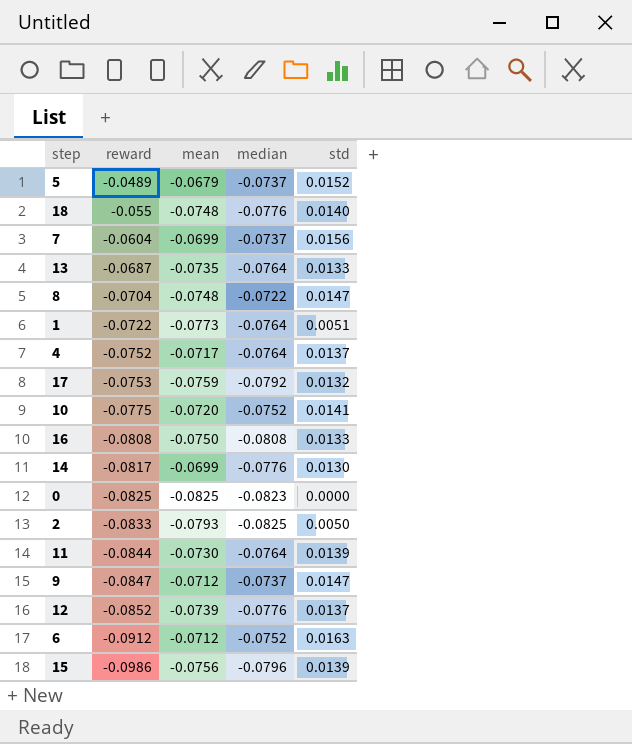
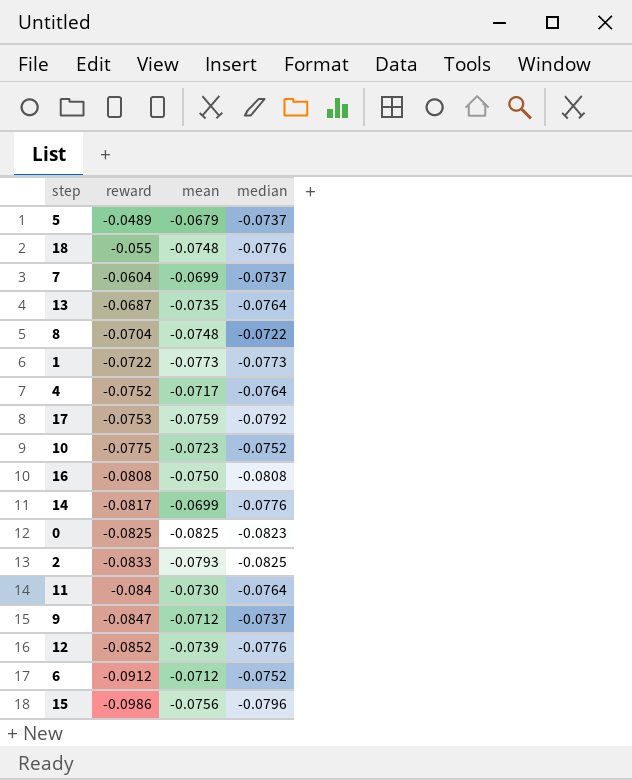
column std | position: 5 -> none
1 | median: -0.0764 -> -0.0773
10 | mean: -0.0720 -> -0.0723
11 | reward: -0.0844 -> -0.084

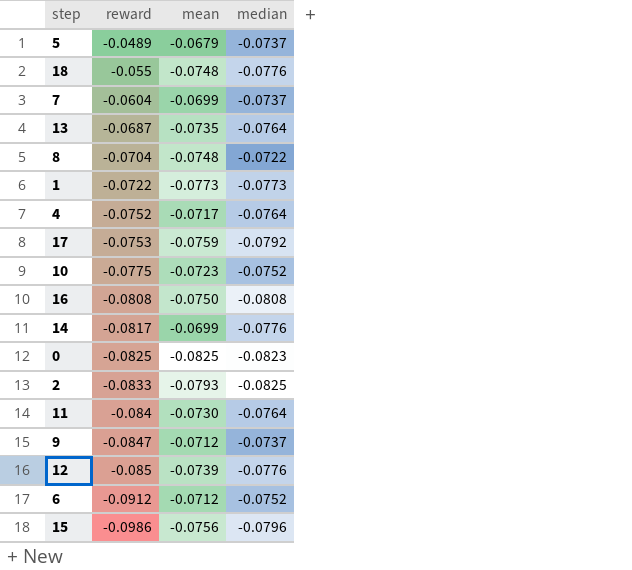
12 | reward: -0.0852 -> -0.085

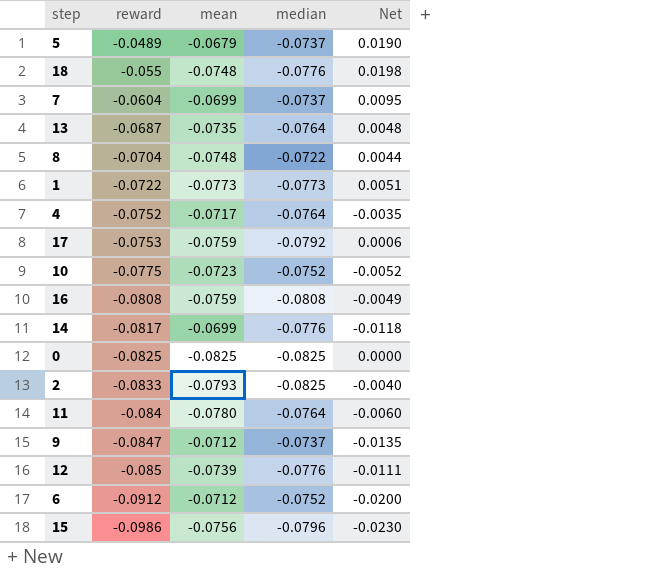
column Net | formula: none -> [reward] - [mean]
16 | mean: -0.0750 -> -0.0759
0 | median: -0.0823 -> -0.0825
11 | mean: -0.0730 -> -0.0780

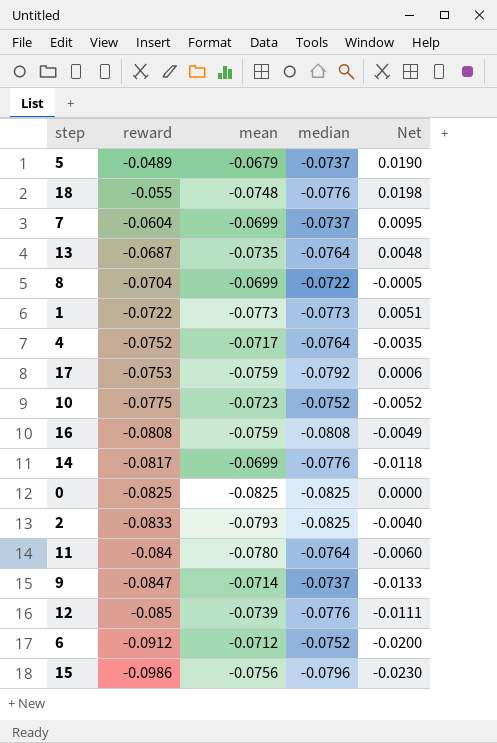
8 | mean: -0.0748 -> -0.0699
8 | Net: 0.0044 -> -0.0005
9 | mean: -0.0712 -> -0.0714
9 | Net: -0.0135 -> -0.0133

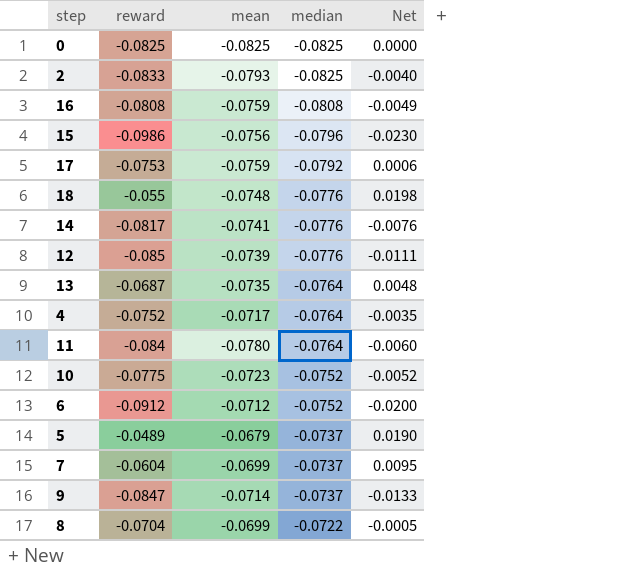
row order: reward descending -> median ascending
row 1: -0.0722 | -0.0773 | -0.0773 | 0.0051 -> none
14 | mean: -0.0699 -> -0.0741
14 | Net: -0.0118 -> -0.0076

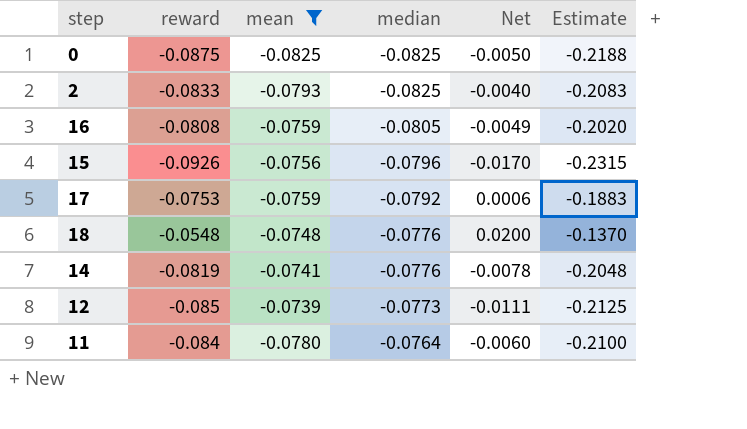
filter: none -> mean <= -0.0739
column Estimate | formula: none -> [reward] * 2.5
0 | reward: -0.0825 -> -0.0875
0 | Net: 0.0000 -> -0.0050
16 | median: -0.0808 -> -0.0805
15 | reward: -0.0986 -> -0.0926
15 | Net: -0.0230 -> -0.0170
18 | reward: -0.055 -> -0.0548
18 | Net: 0.0198 -> 0.0200
14 | reward: -0.0817 -> -0.0819
14 | Net: -0.0076 -> -0.0078
12 | median: -0.0776 -> -0.0773

